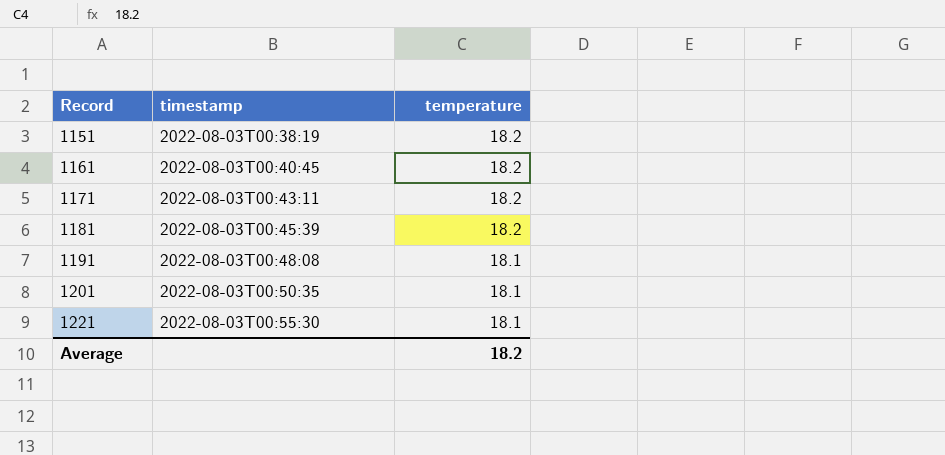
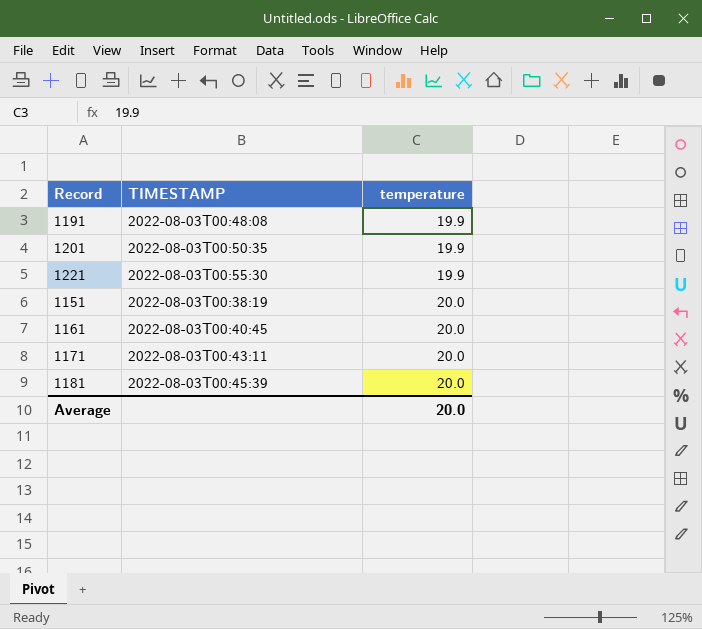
row order: Record ascending -> temperature ascending
column name: timestamp -> TIMESTAMP
1191 | temperature: 18.1 -> 19.9
1201 | temperature: 18.1 -> 19.9
1221 | temperature: 18.1 -> 19.9
1151 | temperature: 18.2 -> 20.0
1161 | temperature: 18.2 -> 20.0
1171 | temperature: 18.2 -> 20.0
1181 | temperature: 18.2 -> 20.0
Average | temperature: 18.2 -> 20.0

